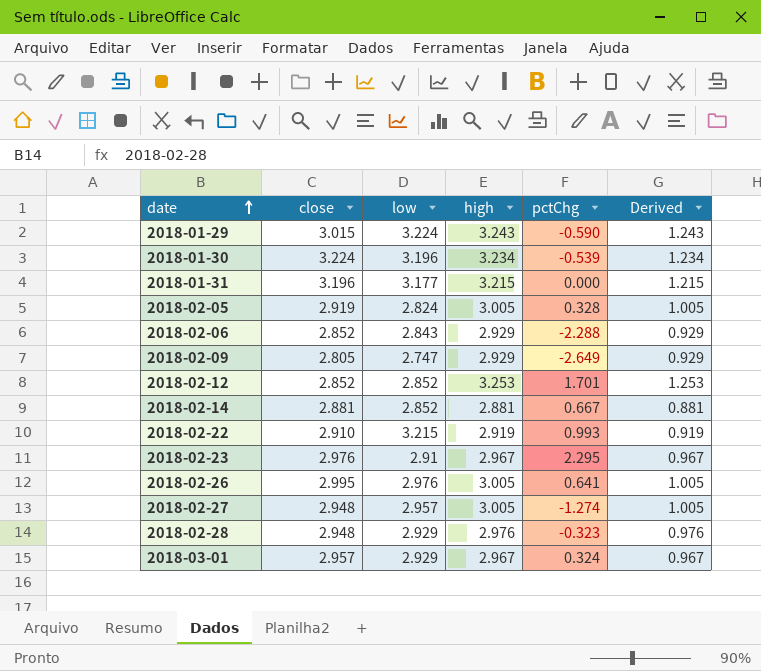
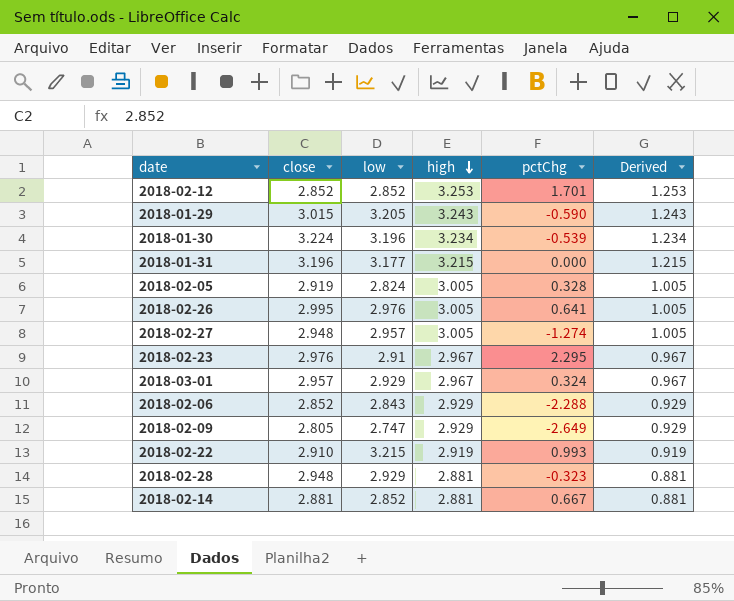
row order: date ascending -> high descending
2018-01-29 | low: 3.224 -> 3.205
2018-02-28 | high: 2.976 -> 2.881
2018-02-28 | Derived: 0.976 -> 0.881

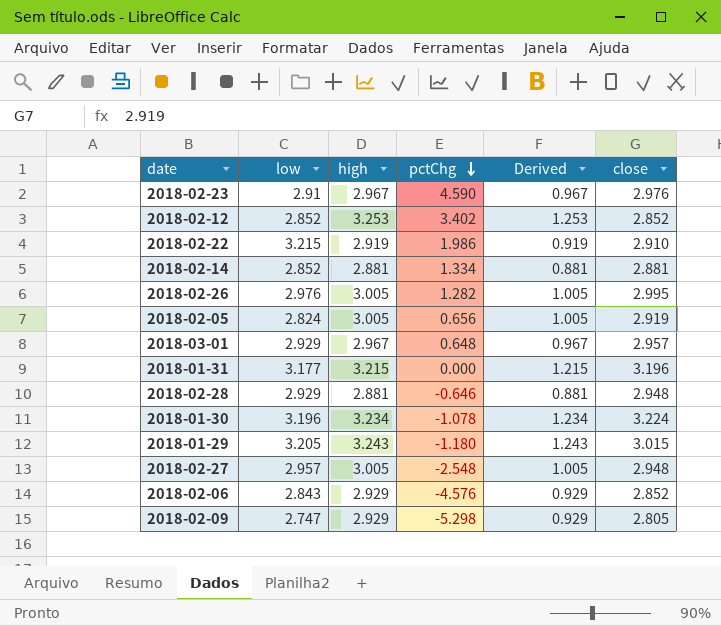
row order: high descending -> pctChg descending
column close | position: 2 -> 6
2018-02-23 | pctChg: 2.295 -> 4.590
2018-02-12 | pctChg: 1.701 -> 3.402
2018-02-22 | pctChg: 0.993 -> 1.986
2018-02-14 | pctChg: 0.667 -> 1.334
2018-02-26 | pctChg: 0.641 -> 1.282
2018-02-05 | pctChg: 0.328 -> 0.656
2018-03-01 | pctChg: 0.324 -> 0.648
2018-02-28 | pctChg: -0.323 -> -0.646
2018-01-30 | pctChg: -0.539 -> -1.078
2018-01-29 | pctChg: -0.590 -> -1.180
2018-02-27 | pctChg: -1.274 -> -2.548
2018-02-06 | pctChg: -2.288 -> -4.576
2018-02-09 | pctChg: -2.649 -> -5.298

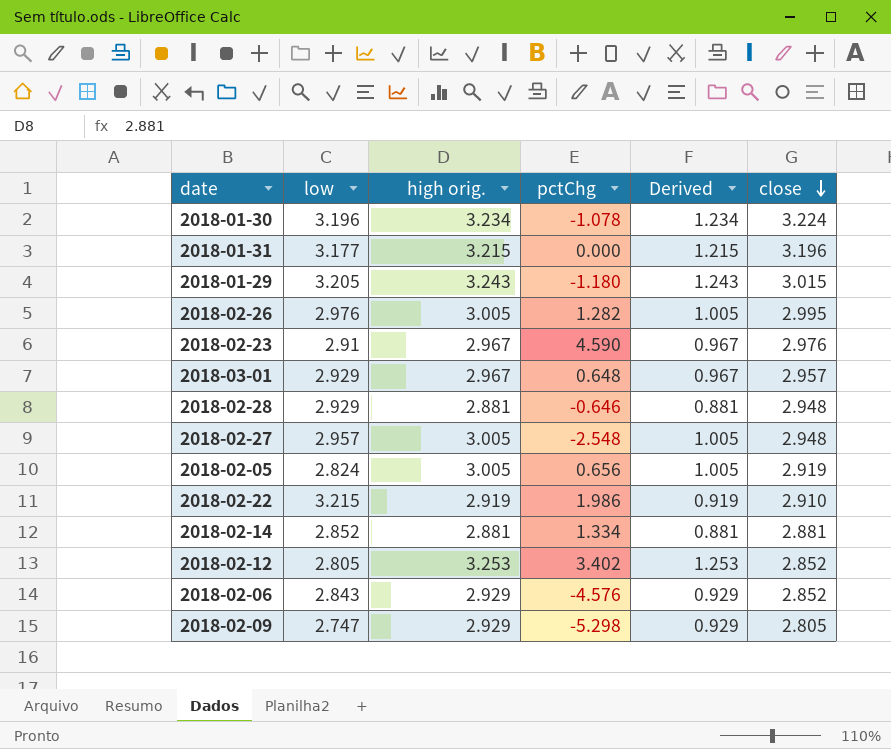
row order: pctChg descending -> close descending
column name: high -> high orig.
2018-02-12 | low: 2.852 -> 2.805

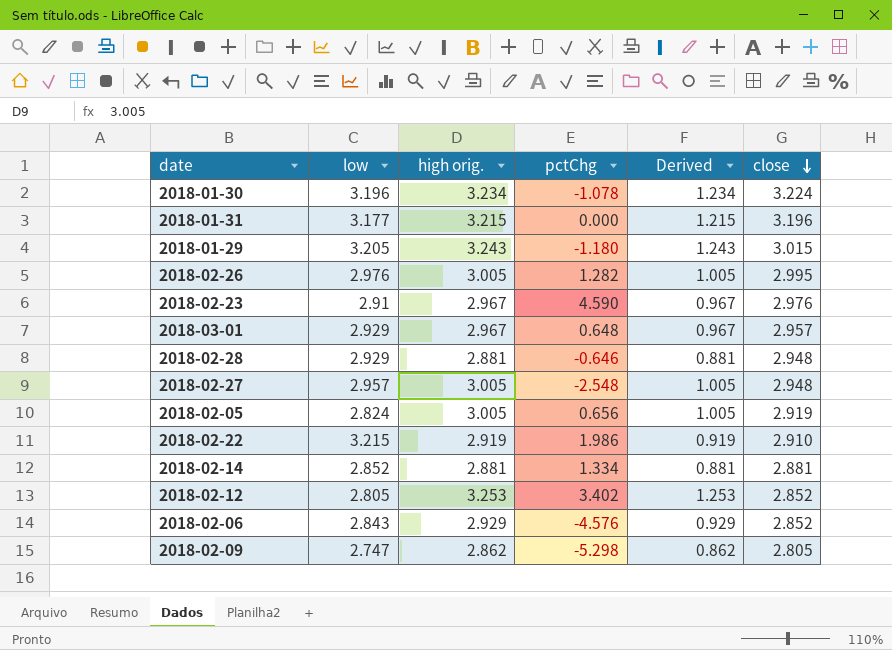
2018-02-09 | high orig.: 2.929 -> 2.862
2018-02-09 | Derived: 0.929 -> 0.862

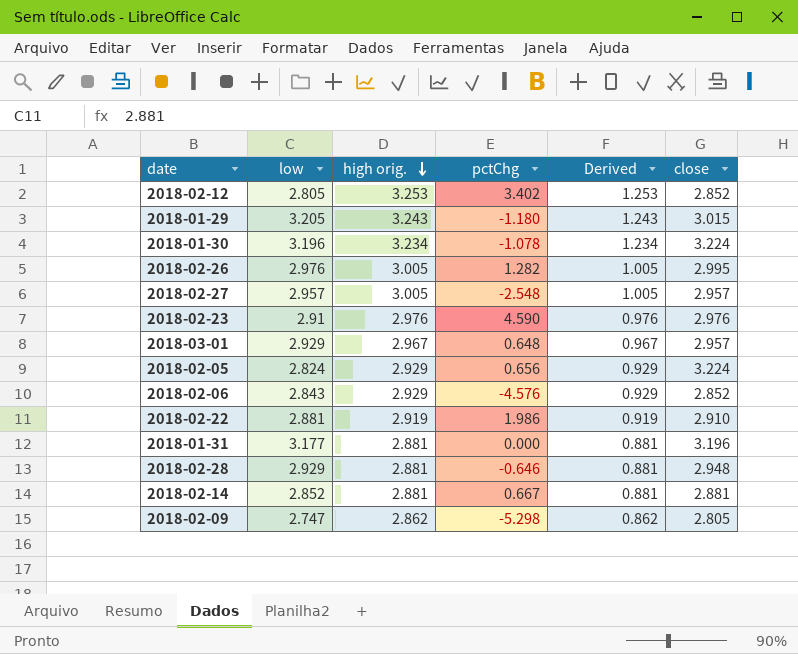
row order: close descending -> high orig. descending
2018-02-27 | close: 2.948 -> 2.957
2018-02-23 | high orig.: 2.967 -> 2.976
2018-02-23 | Derived: 0.967 -> 0.976
2018-02-05 | high orig.: 3.005 -> 2.929
2018-02-05 | Derived: 1.005 -> 0.929
2018-02-05 | close: 2.919 -> 3.224
2018-02-22 | low: 3.215 -> 2.881
2018-01-31 | high orig.: 3.215 -> 2.881
2018-01-31 | Derived: 1.215 -> 0.881
2018-02-14 | pctChg: 1.334 -> 0.667

